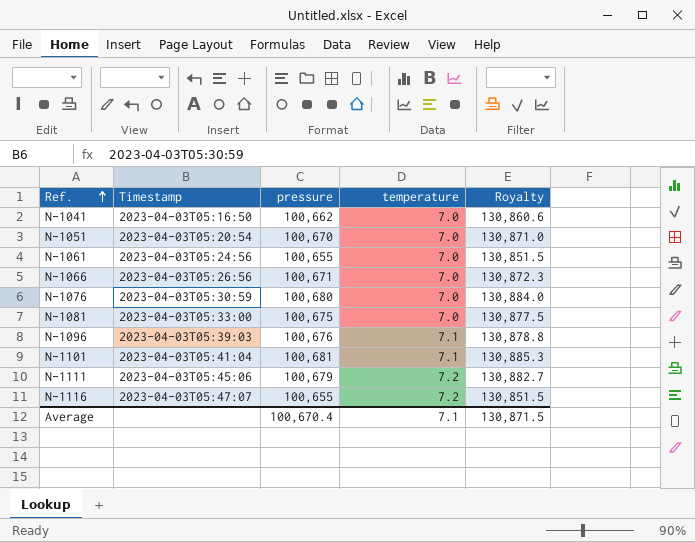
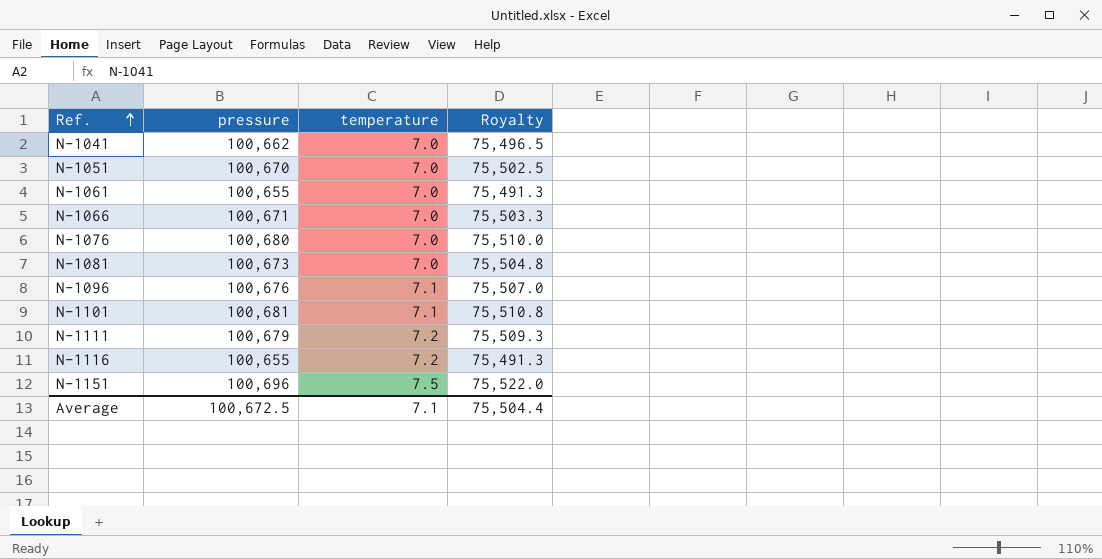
column Timestamp | position: 2 -> none
column Royalty | formula: [pressure] * 1.3 -> [pressure] * 0.75
N-1081 | pressure: 100,675 -> 100,673
row N-1151: none -> 100,696 | 7.5 | 75,522.0
Average | pressure: 100,670.4 -> 100,672.5
Average | Royalty: 130,871.5 -> 75,504.4

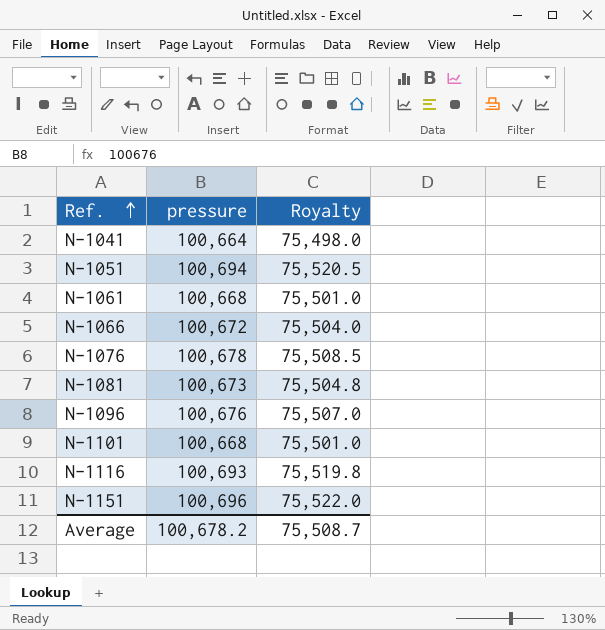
column temperature | position: 3 -> none
row N-1111: 100,679 | 7.2 | 75,509.3 -> none
N-1041 | pressure: 100,662 -> 100,664
N-1041 | Royalty: 75,496.5 -> 75,498.0
N-1051 | pressure: 100,670 -> 100,694
N-1051 | Royalty: 75,502.5 -> 75,520.5
N-1061 | pressure: 100,655 -> 100,668
N-1061 | Royalty: 75,491.3 -> 75,501.0
N-1066 | pressure: 100,671 -> 100,672
N-1066 | Royalty: 75,503.3 -> 75,504.0
N-1076 | pressure: 100,680 -> 100,678
N-1076 | Royalty: 75,510.0 -> 75,508.5
N-1101 | pressure: 100,681 -> 100,668
N-1101 | Royalty: 75,510.8 -> 75,501.0
N-1116 | pressure: 100,655 -> 100,693
N-1116 | Royalty: 75,491.3 -> 75,519.8
Average | pressure: 100,672.5 -> 100,678.2
Average | Royalty: 75,504.4 -> 75,508.7

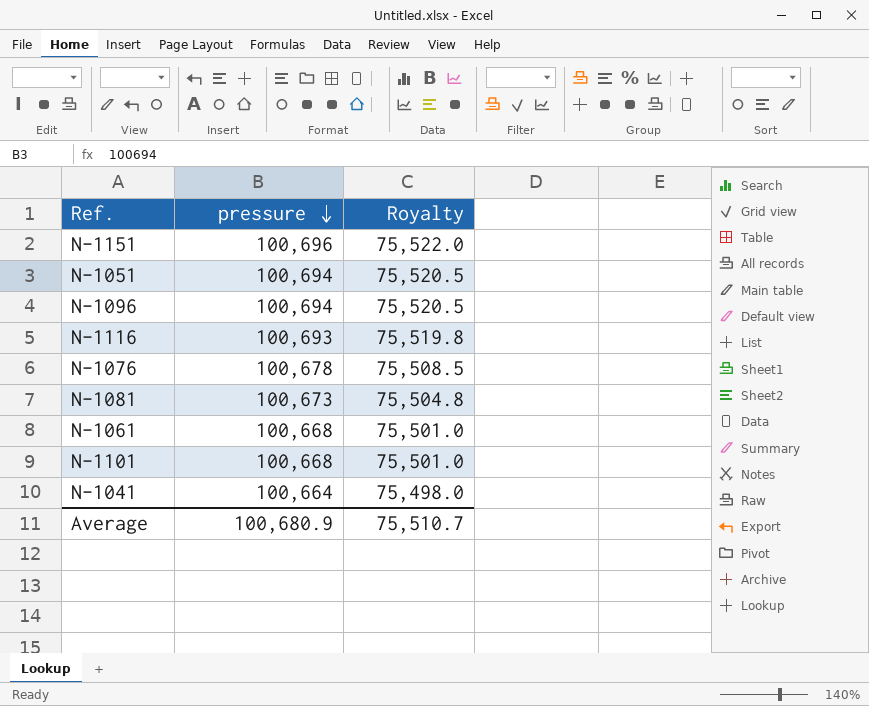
row order: Ref. ascending -> pressure descending
row N-1066: 100,672 | 75,504.0 -> none
N-1096 | pressure: 100,676 -> 100,694
N-1096 | Royalty: 75,507.0 -> 75,520.5
Average | pressure: 100,678.2 -> 100,680.9
Average | Royalty: 75,508.7 -> 75,510.7

